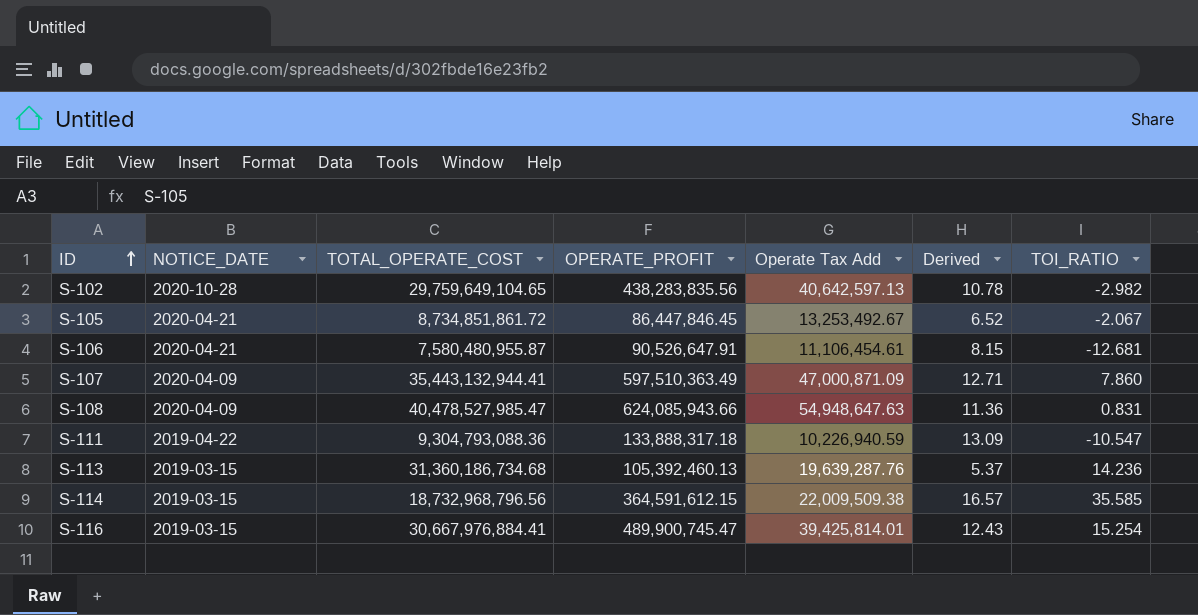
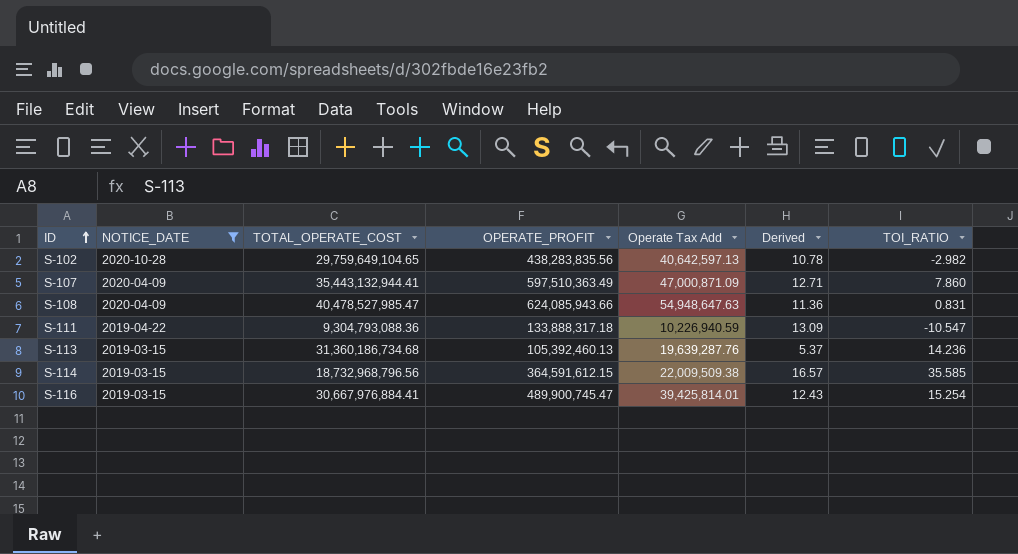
filter: none -> NOTICE_DATE != 2020-04-21

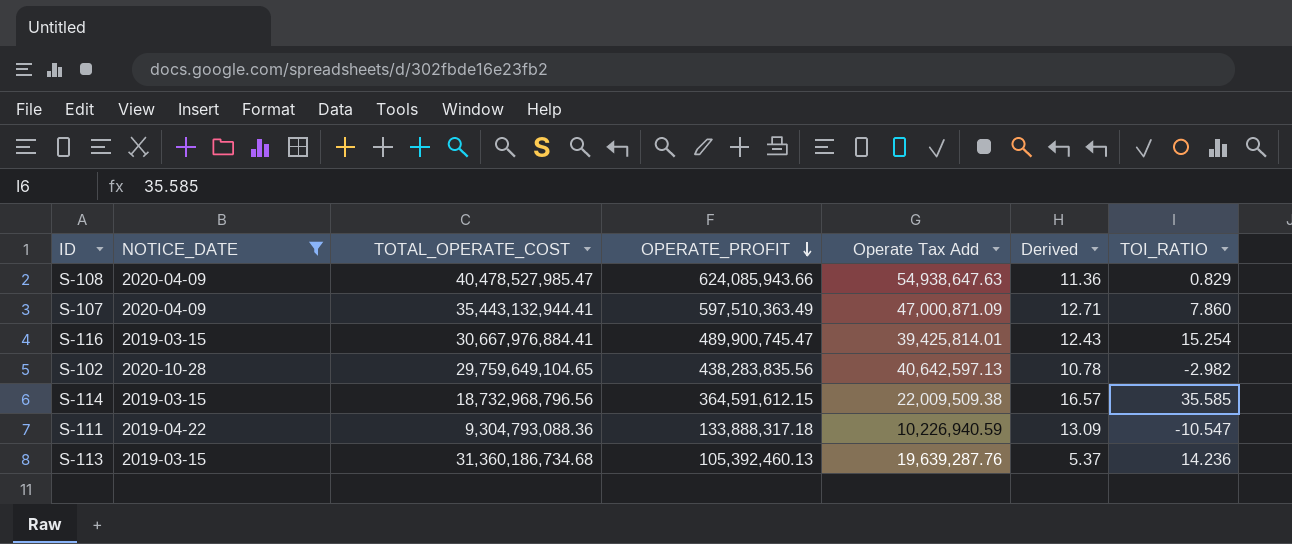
row order: ID ascending -> OPERATE_PROFIT descending
S-108 | Operate Tax Add: 54,948,647.63 -> 54,938,647.63
S-108 | TOI_RATIO: 0.831 -> 0.829

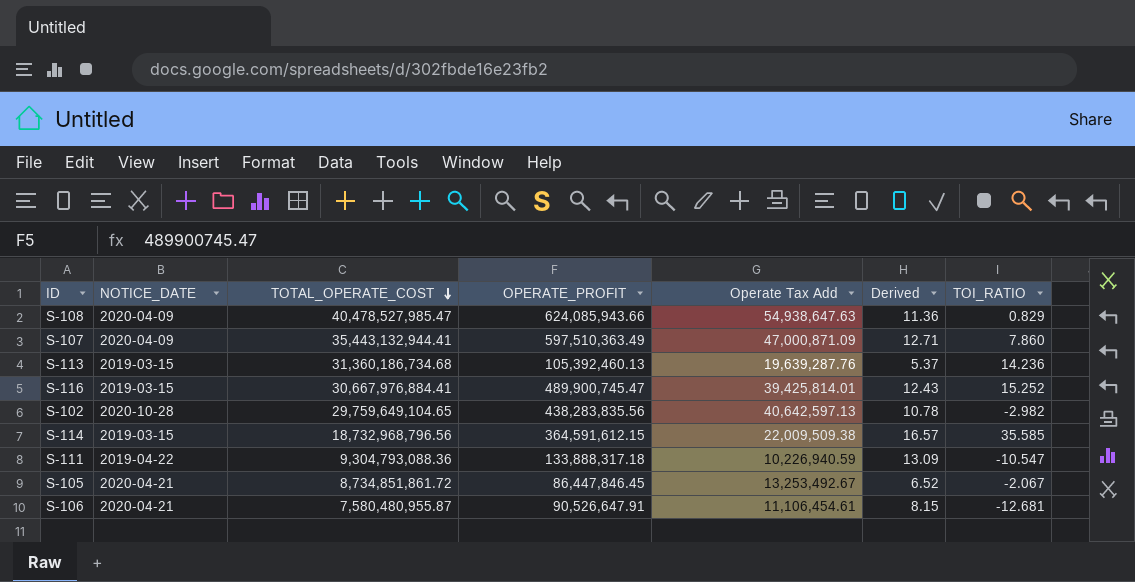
filter: NOTICE_DATE != 2020-04-21 -> none
row order: OPERATE_PROFIT descending -> TOTAL_OPERATE_COST descending
S-116 | TOI_RATIO: 15.254 -> 15.252

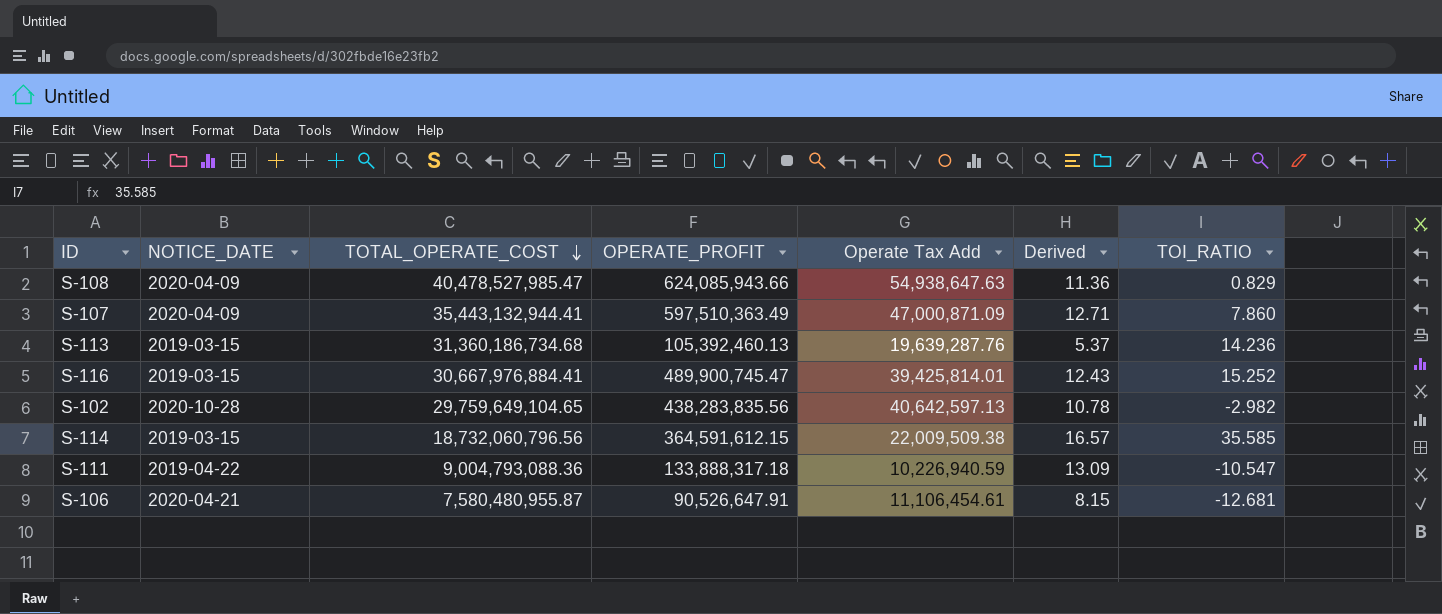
row S-105: 2020-04-21 | 8,734,851,861.72 | 86,447,846.45 | 13,253,492.67 | 6.52 | -2.067 -> none
S-114 | TOTAL_OPERATE_COST: 18,732,968,796.56 -> 18,732,060,796.56
S-111 | TOTAL_OPERATE_COST: 9,304,793,088.36 -> 9,004,793,088.36

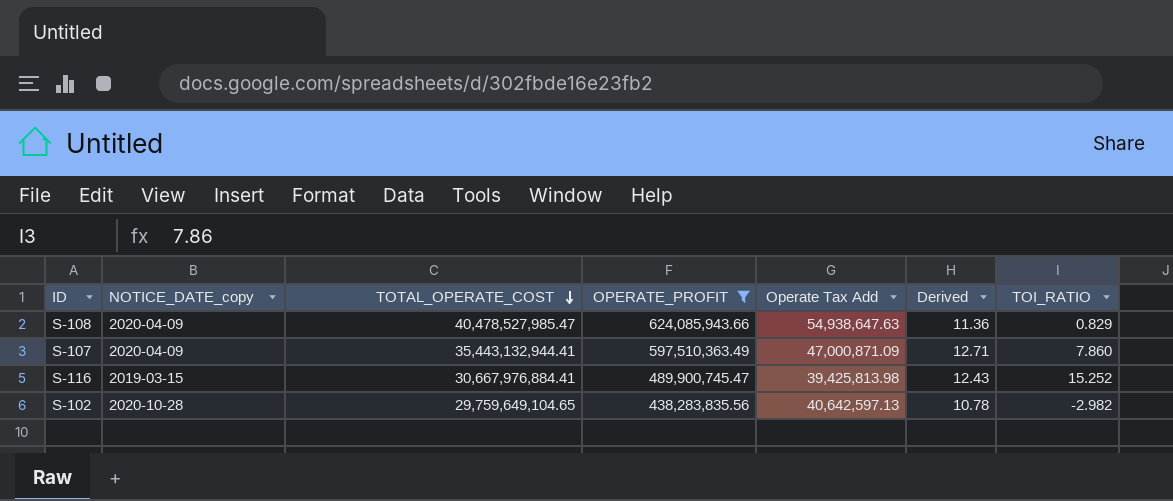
filter: none -> OPERATE_PROFIT >= 438,283,835.56
column name: NOTICE_DATE -> NOTICE_DATE_copy
S-116 | Operate Tax Add: 39,425,814.01 -> 39,425,813.98

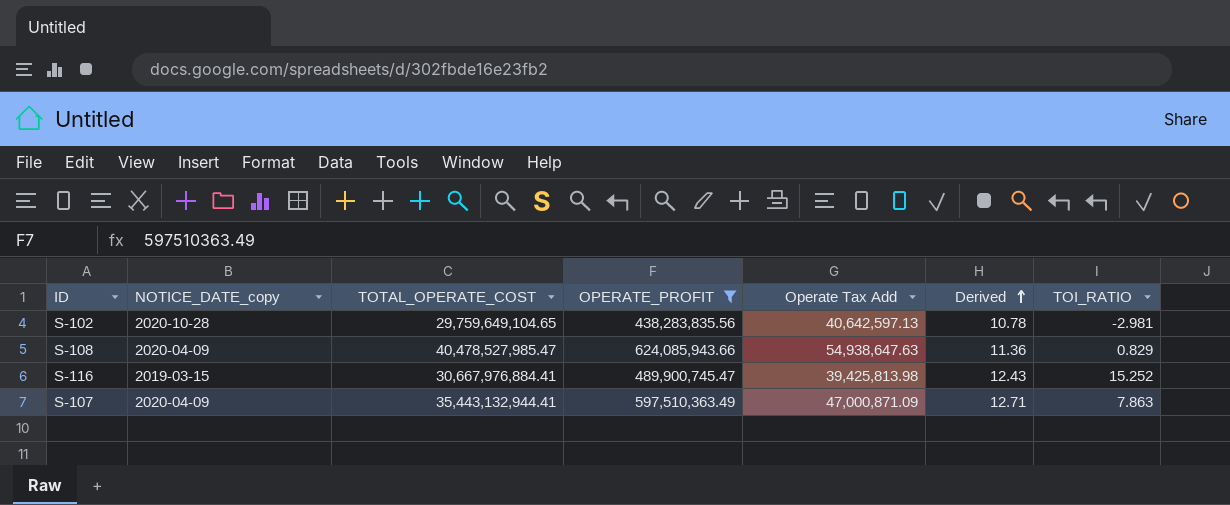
row order: TOTAL_OPERATE_COST descending -> Derived ascending
S-102 | TOI_RATIO: -2.982 -> -2.981
S-107 | TOI_RATIO: 7.860 -> 7.863

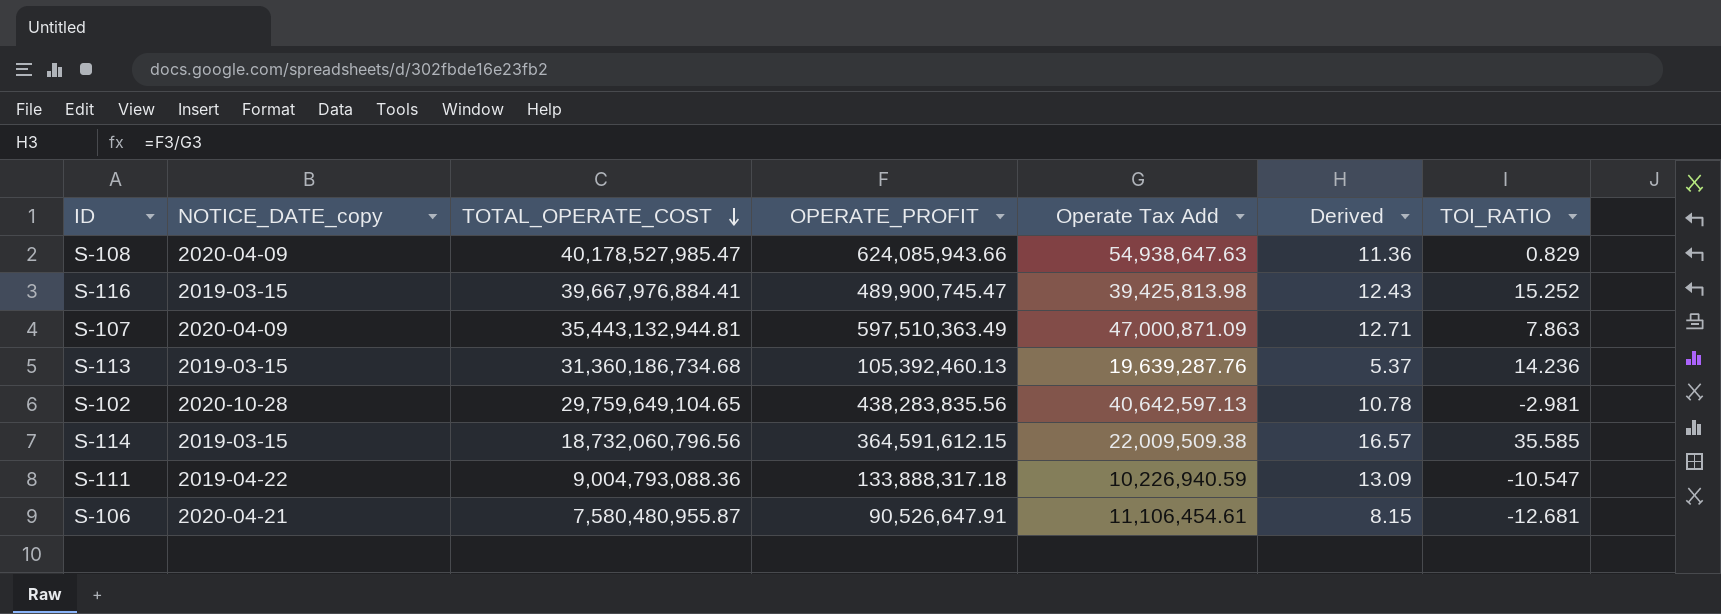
filter: OPERATE_PROFIT >= 438,283,835.56 -> none
row order: Derived ascending -> TOTAL_OPERATE_COST descending
S-108 | TOTAL_OPERATE_COST: 40,478,527,985.47 -> 40,178,527,985.47
S-116 | TOTAL_OPERATE_COST: 30,667,976,884.41 -> 39,667,976,884.41
S-107 | TOTAL_OPERATE_COST: 35,443,132,944.41 -> 35,443,132,944.81

